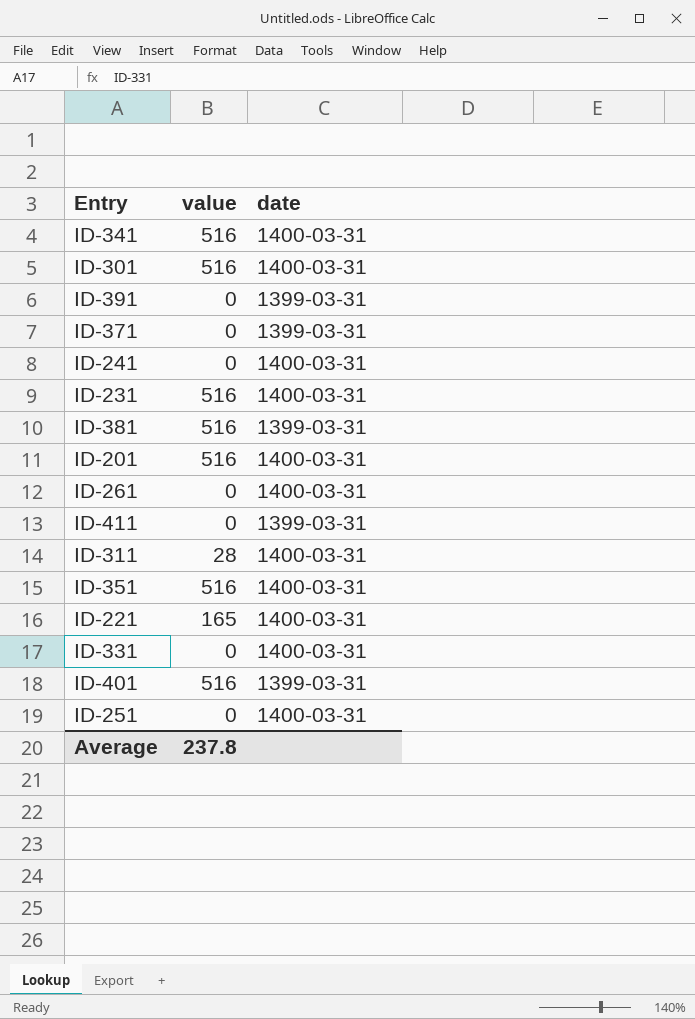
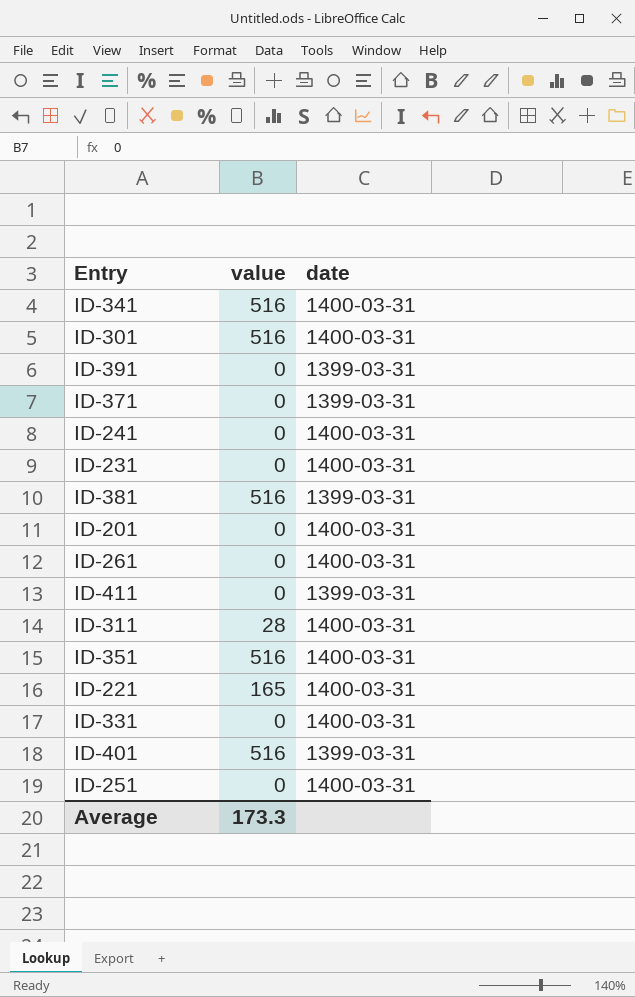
ID-231 | value: 516 -> 0
ID-201 | value: 516 -> 0
Average | value: 237.8 -> 173.3

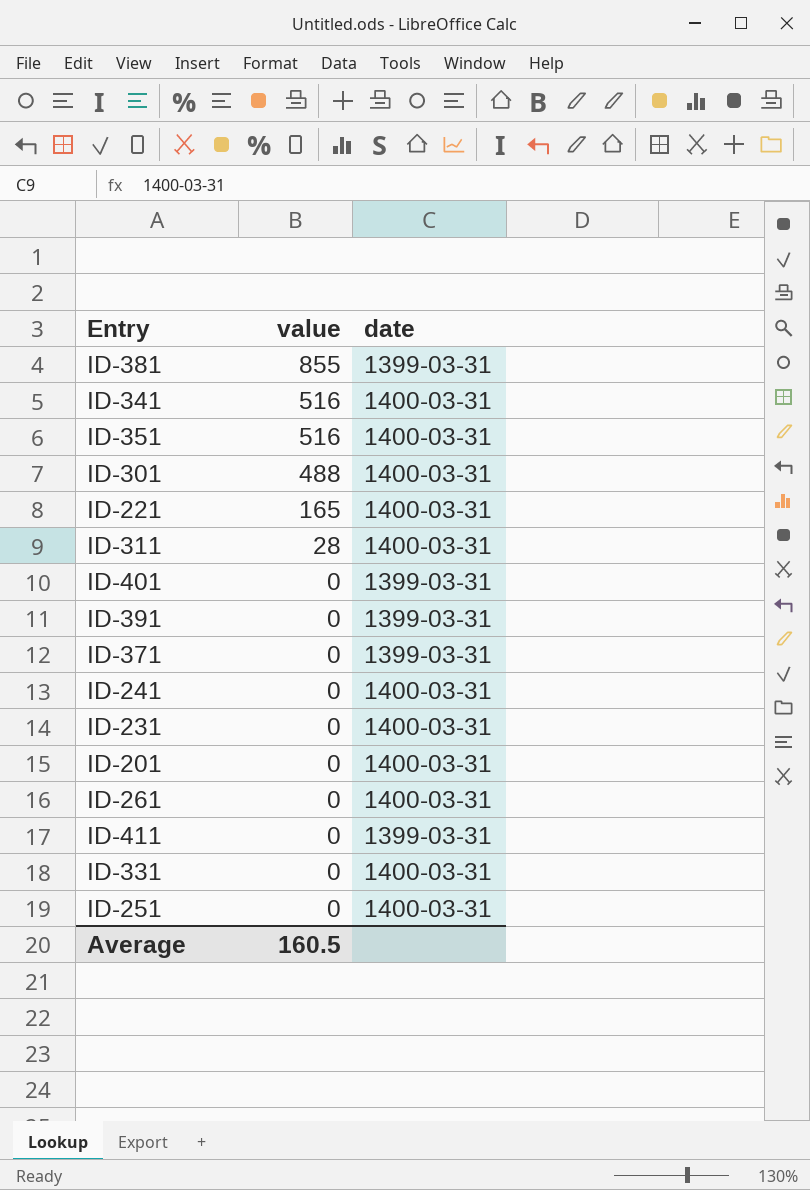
row order: none -> value descending
ID-381 | value: 516 -> 855
ID-301 | value: 516 -> 488
ID-401 | value: 516 -> 0
Average | value: 173.3 -> 160.5

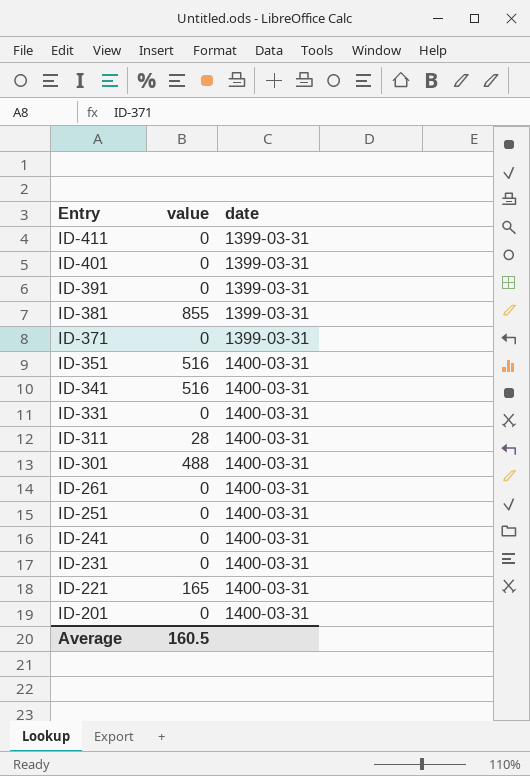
row order: value descending -> Entry descending

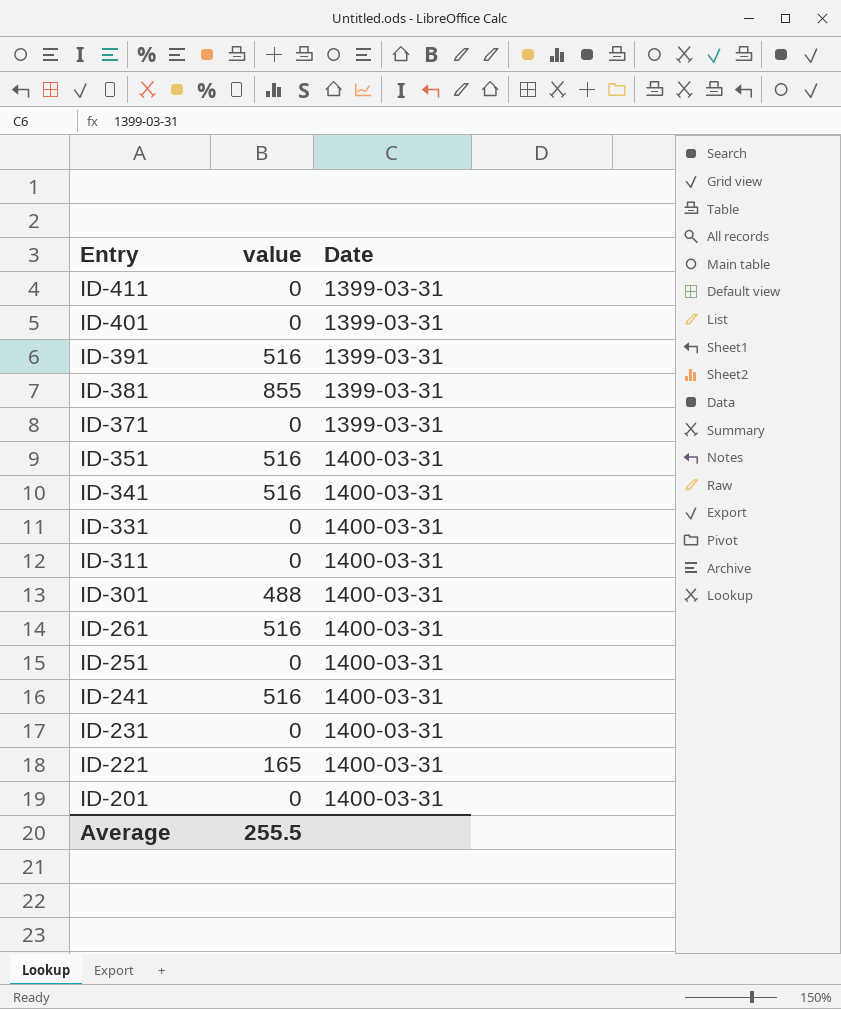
column name: date -> Date
ID-391 | value: 0 -> 516
ID-311 | value: 28 -> 0
ID-261 | value: 0 -> 516
ID-241 | value: 0 -> 516
Average | value: 160.5 -> 255.5

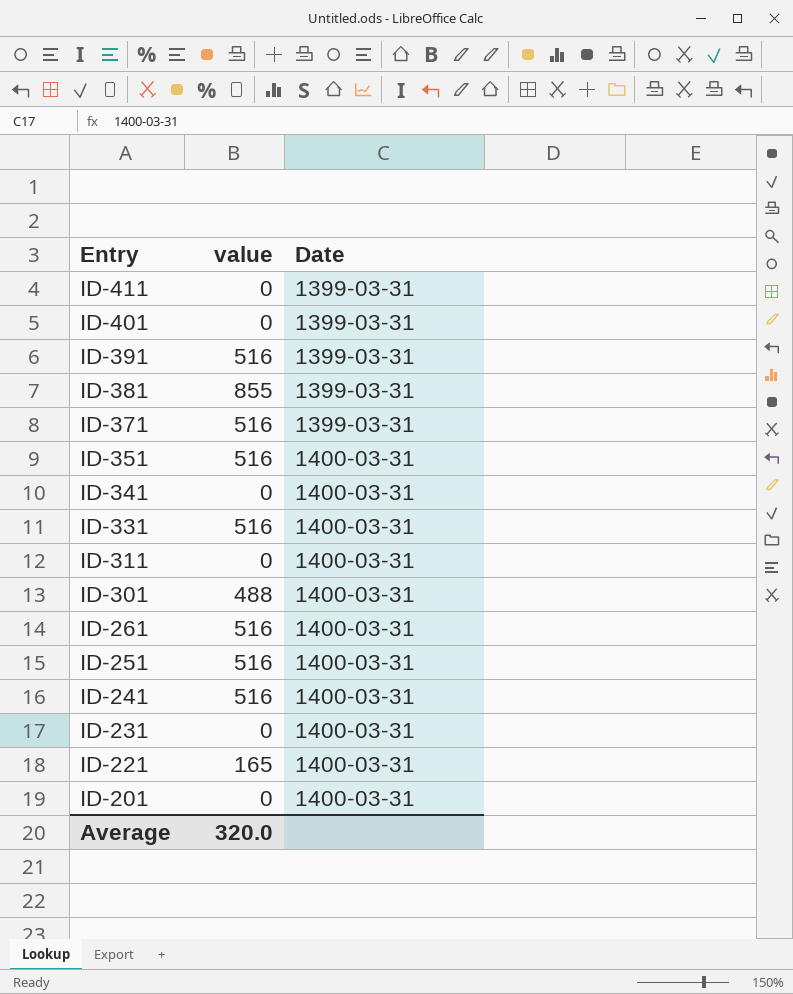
ID-371 | value: 0 -> 516
ID-341 | value: 516 -> 0
ID-331 | value: 0 -> 516
ID-251 | value: 0 -> 516
Average | value: 255.5 -> 320.0

